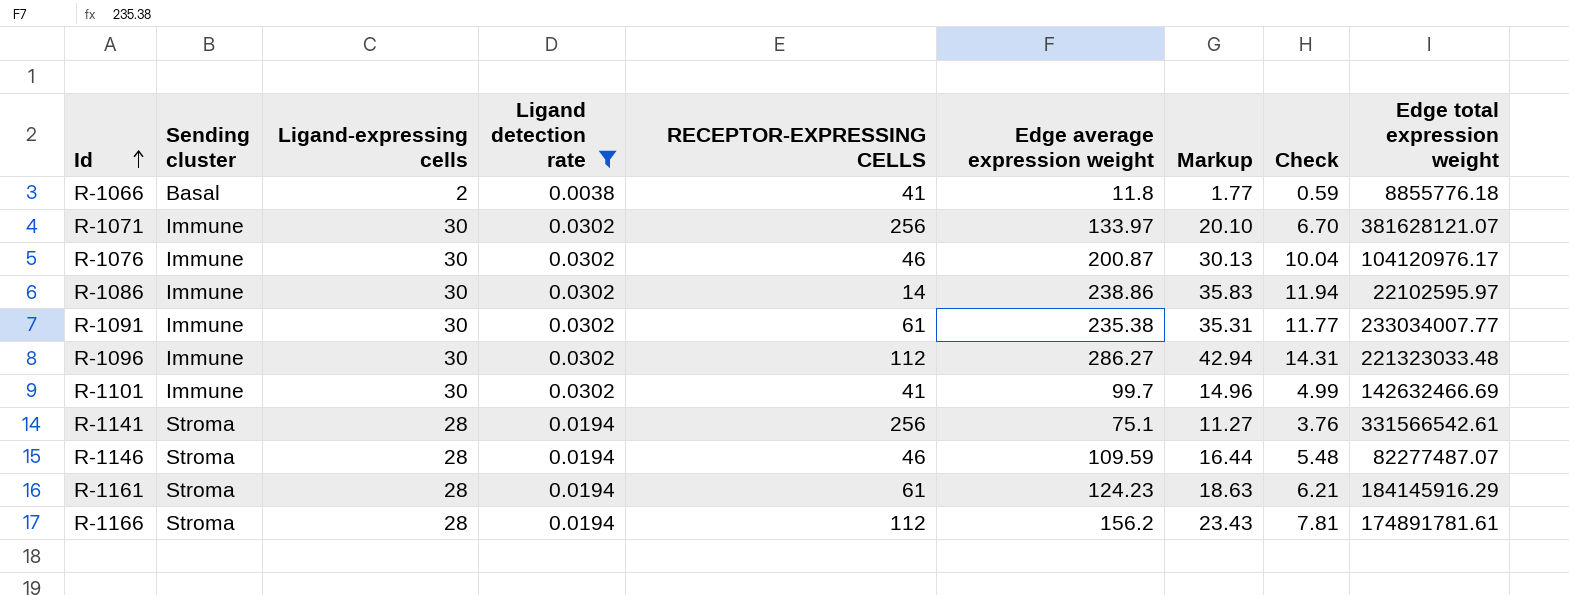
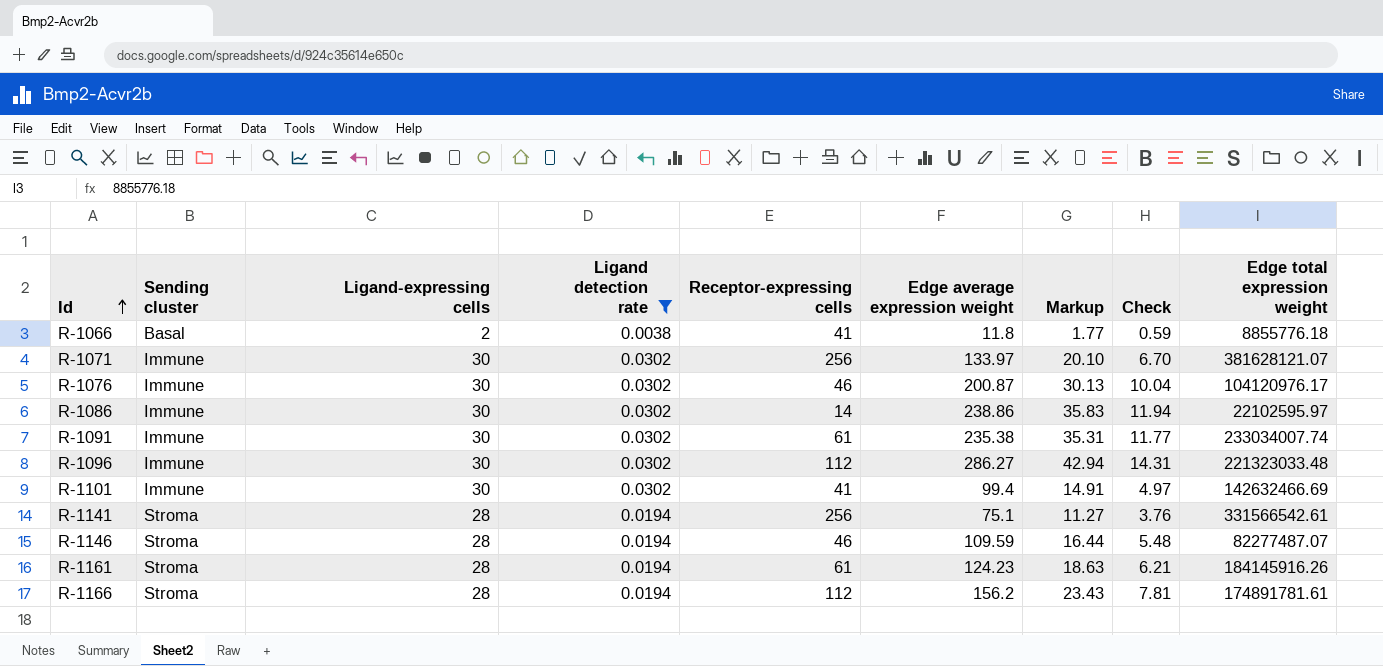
column name: RECEPTOR-EXPRESSING CELLS -> Receptor-expressing cells
R-1091 | Edge total expression weight: 233034007.77 -> 233034007.74
R-1101 | Edge average expression weight: 99.7 -> 99.4
R-1101 | Markup: 14.96 -> 14.91
R-1101 | Check: 4.99 -> 4.97
R-1161 | Edge total expression weight: 184145916.29 -> 184145916.26

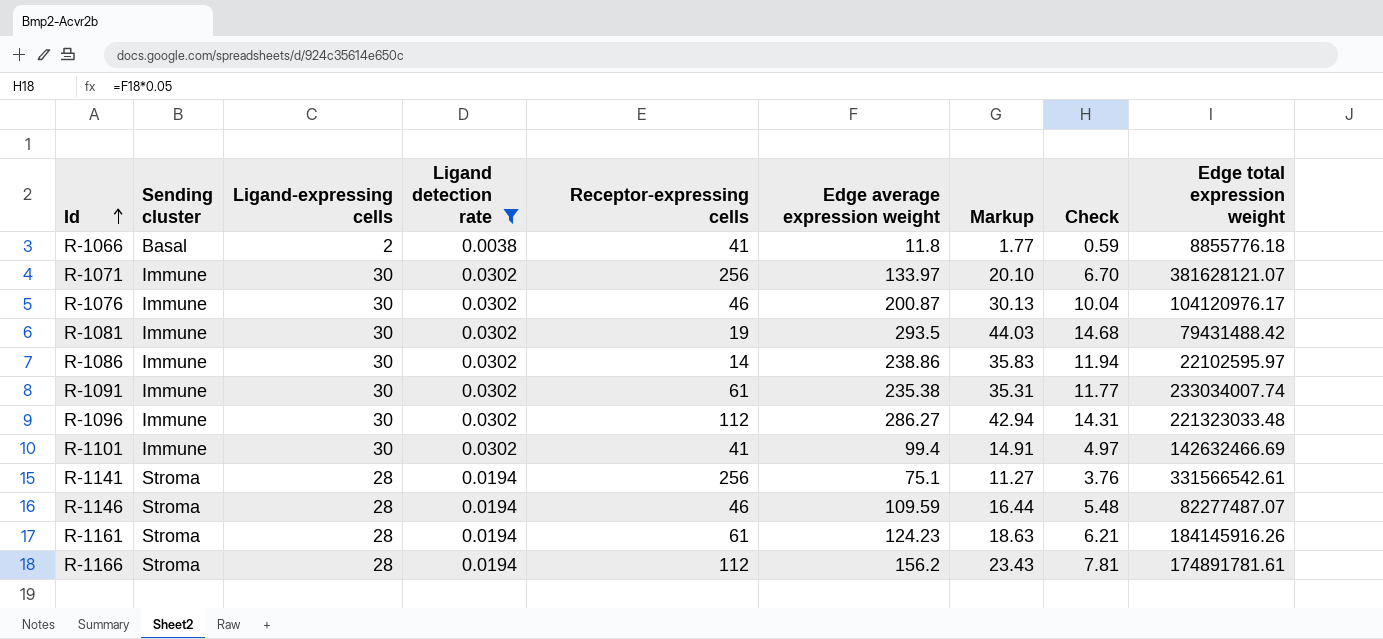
row R-1081: none -> Immune | 30 | 0.0302 | 19 | 293.5 | 44.03 | 14.68 | 79431488.42

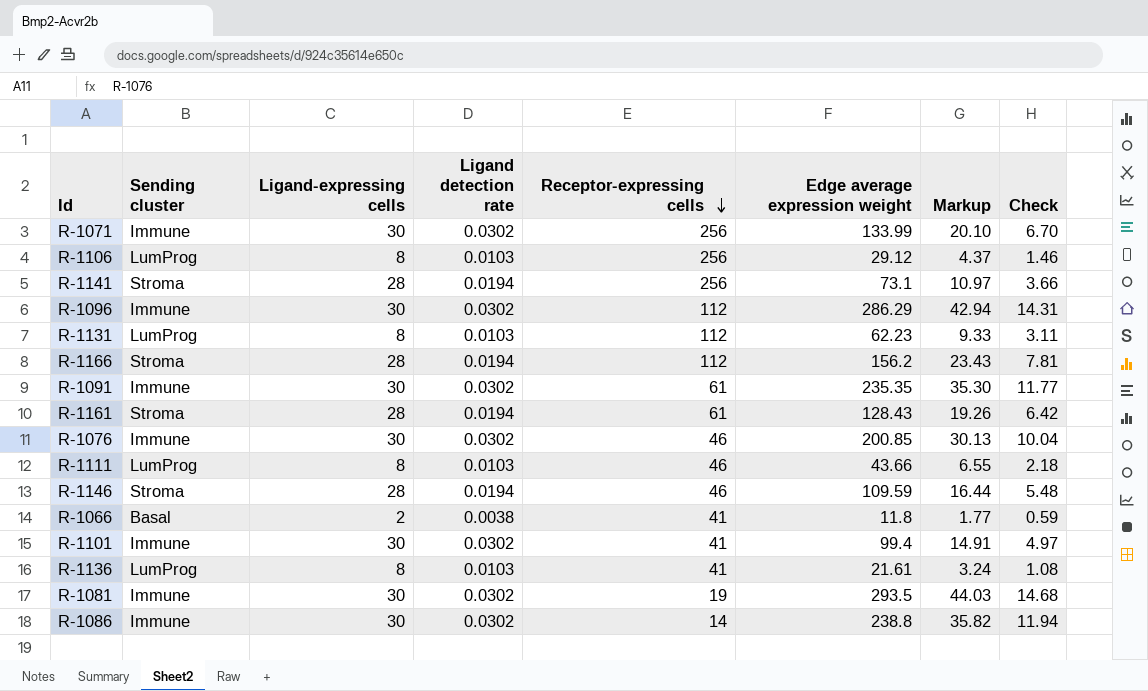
filter: Ligand detection rate != 0.0103 -> none
row order: Id ascending -> Receptor-expressing cells descending
column Edge total expression weight | position: 9 -> none
R-1071 | Edge average expression weight: 133.97 -> 133.99
R-1141 | Edge average expression weight: 75.1 -> 73.1
R-1141 | Markup: 11.27 -> 10.97
R-1141 | Check: 3.76 -> 3.66
R-1096 | Edge average expression weight: 286.27 -> 286.29
R-1091 | Edge average expression weight: 235.38 -> 235.35
R-1091 | Markup: 35.31 -> 35.30
R-1161 | Edge average expression weight: 124.23 -> 128.43
R-1161 | Markup: 18.63 -> 19.26
R-1161 | Check: 6.21 -> 6.42
R-1076 | Edge average expression weight: 200.87 -> 200.85
R-1086 | Edge average expression weight: 238.86 -> 238.8
R-1086 | Markup: 35.83 -> 35.82

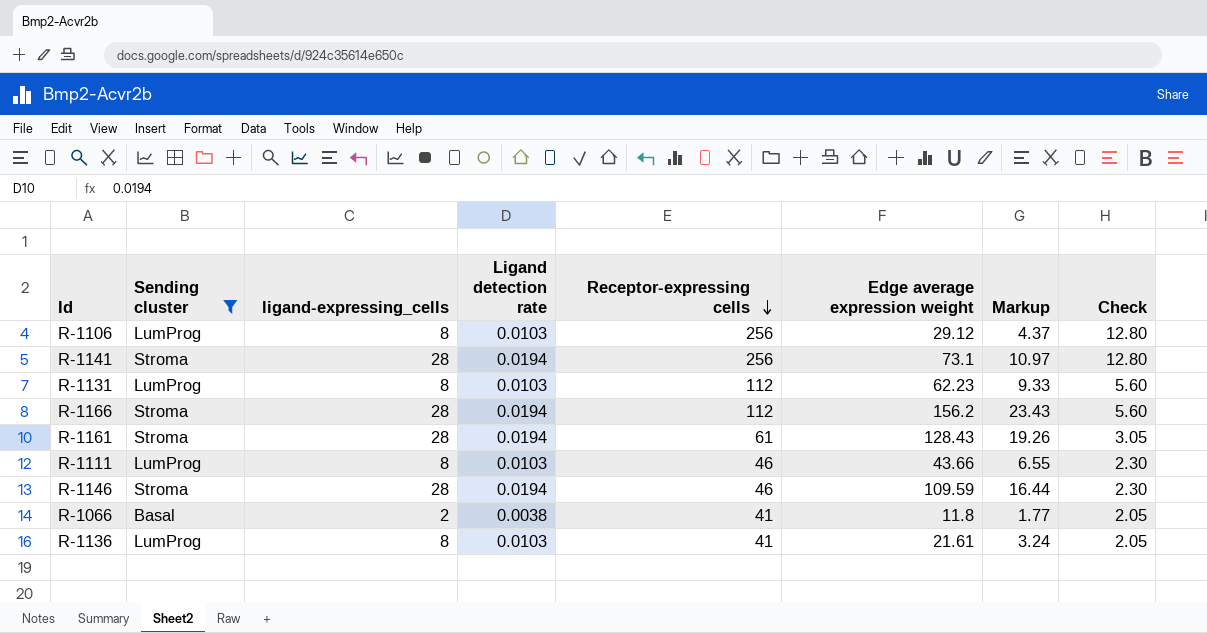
filter: none -> Sending cluster != Immune
column name: Ligand-expressing cells -> ligand-expressing_cells
column Check | formula: [Edge average expression weight] * 0.05 -> [Receptor-expressing cells] * 0.05

